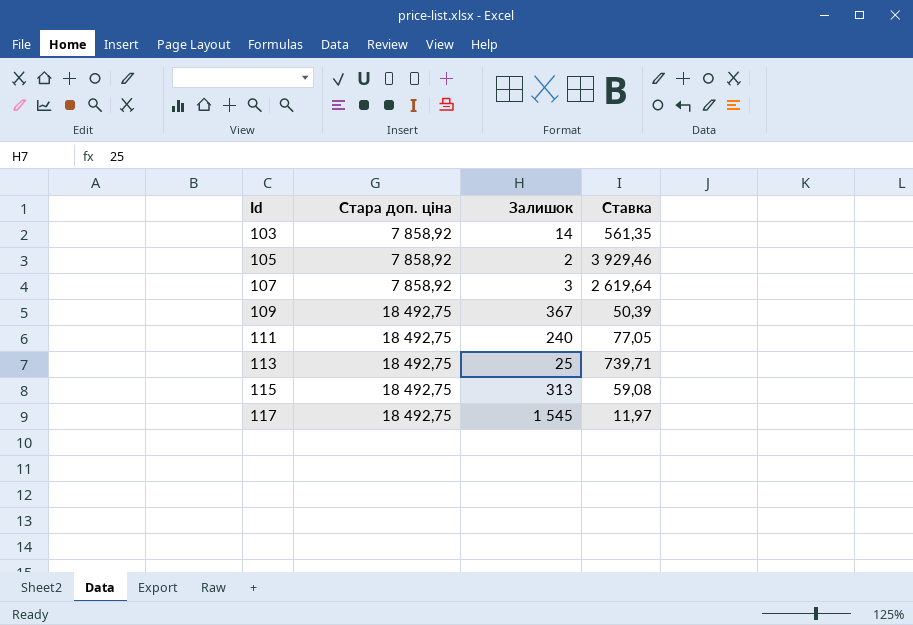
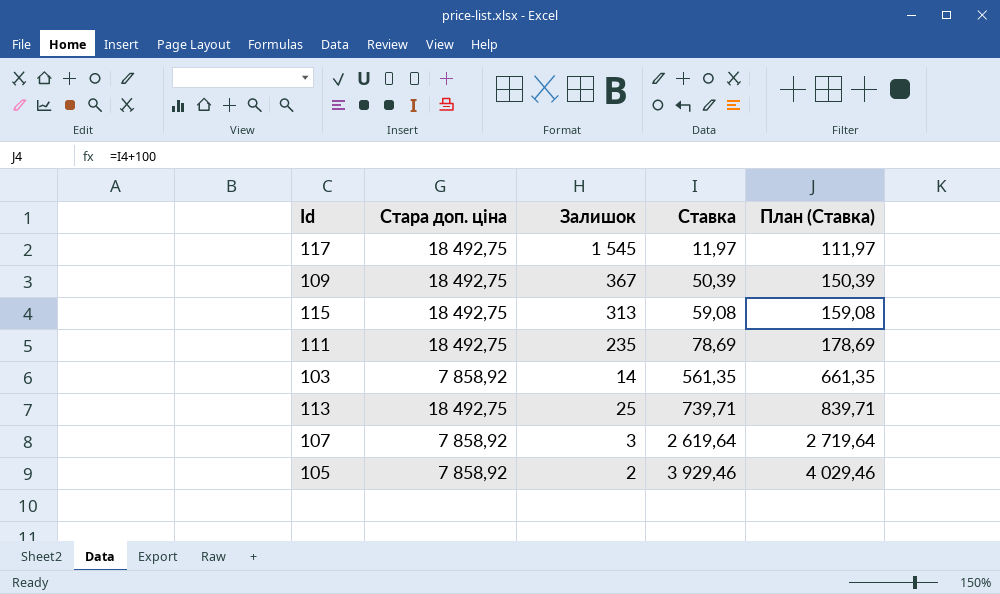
row order: Id ascending -> Ставка ascending
column План (Ставка) | formula: none -> [Ставка] + 100
111 | Залишок: 240 -> 235
111 | Ставка: 77,05 -> 78,69

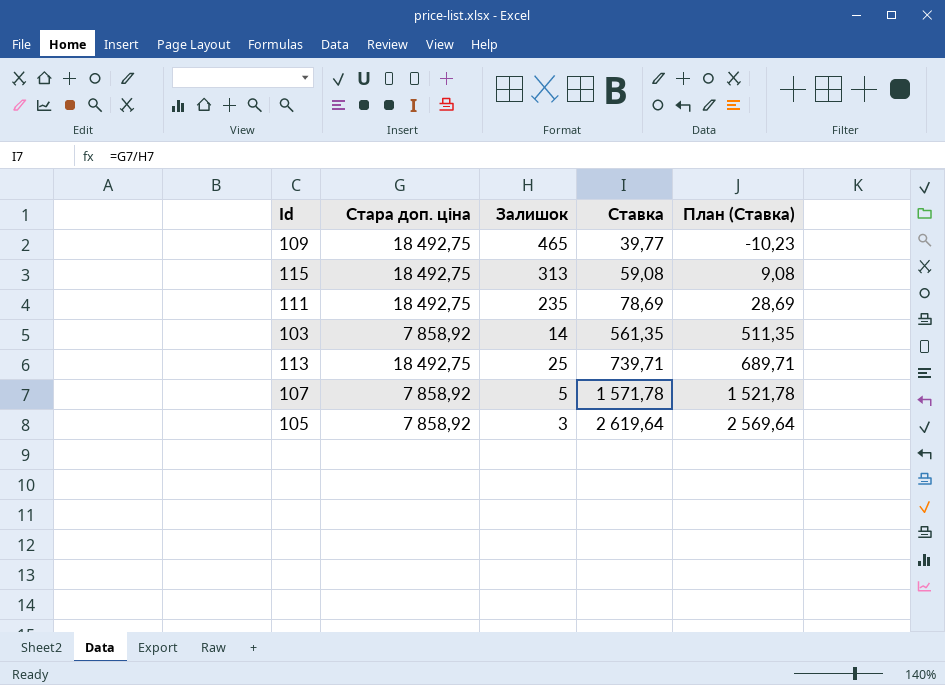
column План (Ставка) | formula: [Ставка] + 100 -> [Ставка] - 50
row 117: 18 492,75 | 1 545 | 11,97 | 111,97 -> none
109 | Залишок: 367 -> 465
109 | Ставка: 50,39 -> 39,77
107 | Залишок: 3 -> 5
107 | Ставка: 2 619,64 -> 1 571,78
105 | Залишок: 2 -> 3
105 | Ставка: 3 929,46 -> 2 619,64

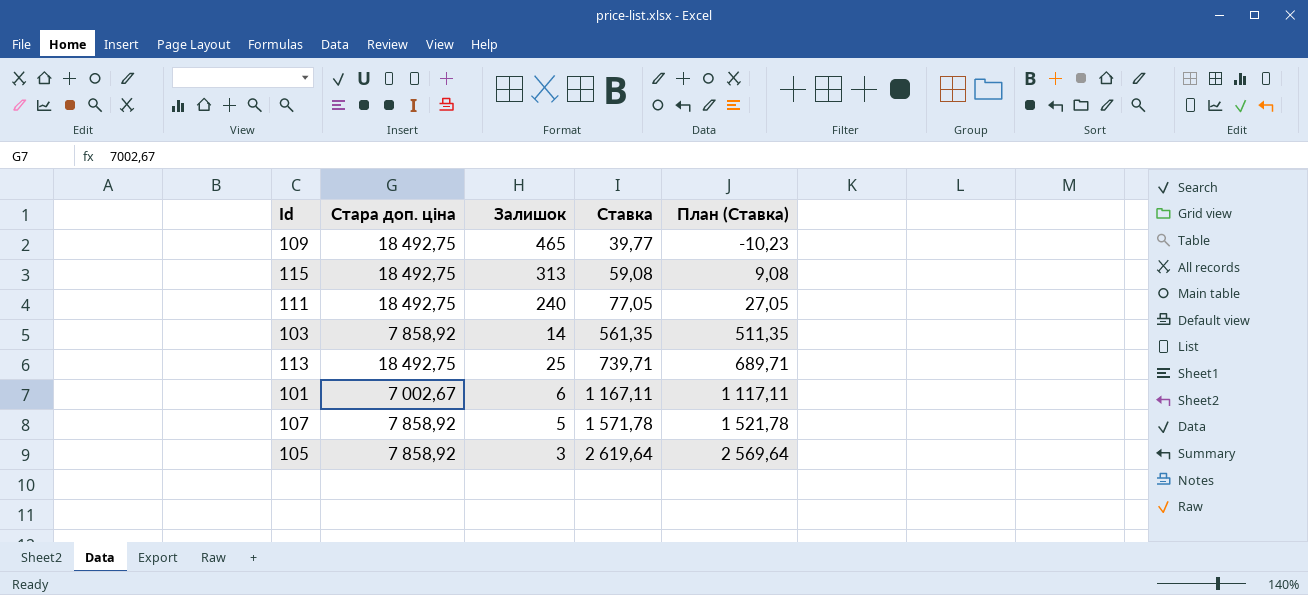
111 | Залишок: 235 -> 240
111 | Ставка: 78,69 -> 77,05
111 | План (Ставка): 28,69 -> 27,05
row 101: none -> 7 002,67 | 6 | 1 167,11 | 1 117,11

